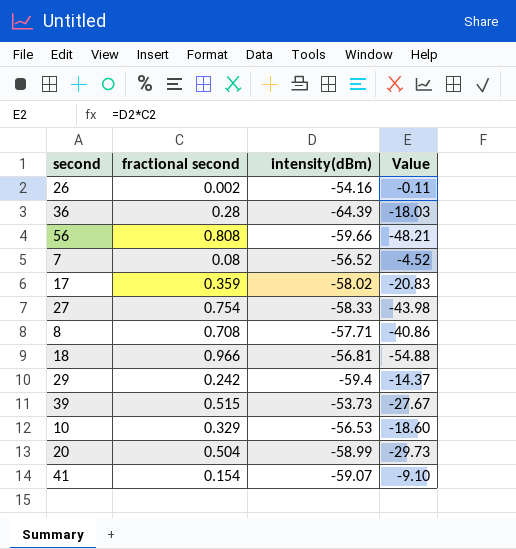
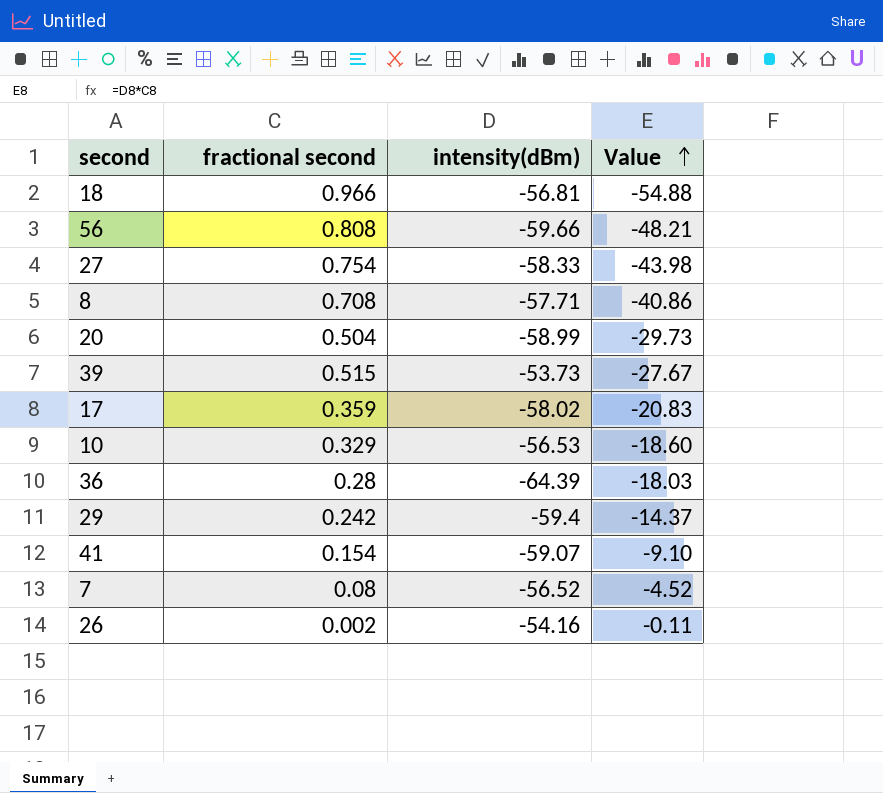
row order: none -> Value ascending

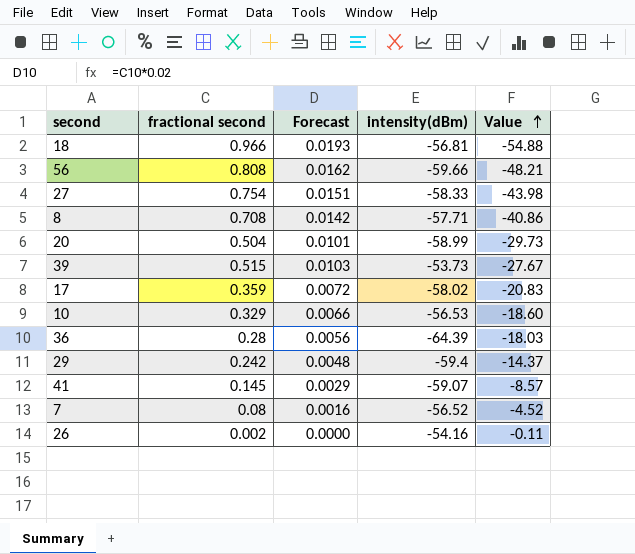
column Forecast | formula: none -> [fractional second] * 0.02
41 | fractional second: 0.154 -> 0.145
41 | Value: -9.10 -> -8.57

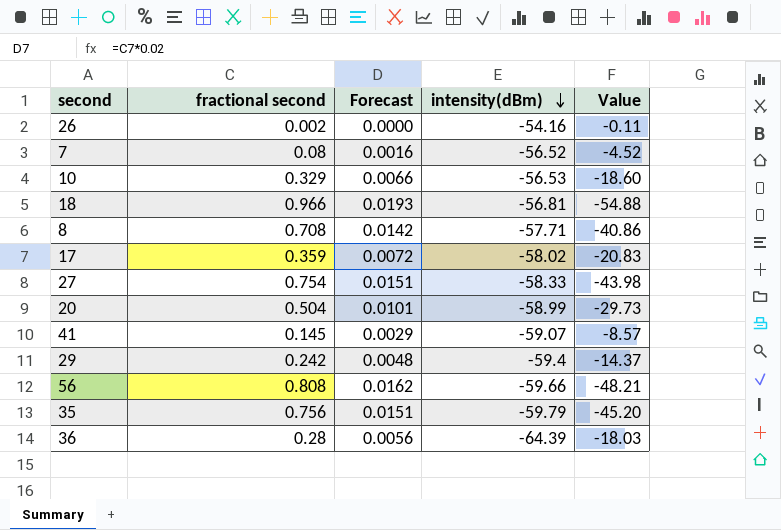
row order: Value ascending -> intensity(dBm) descending
row 39: 0.515 | 0.0103 | -53.73 | -27.67 -> none
row 35: none -> 0.756 | 0.0151 | -59.79 | -45.20

